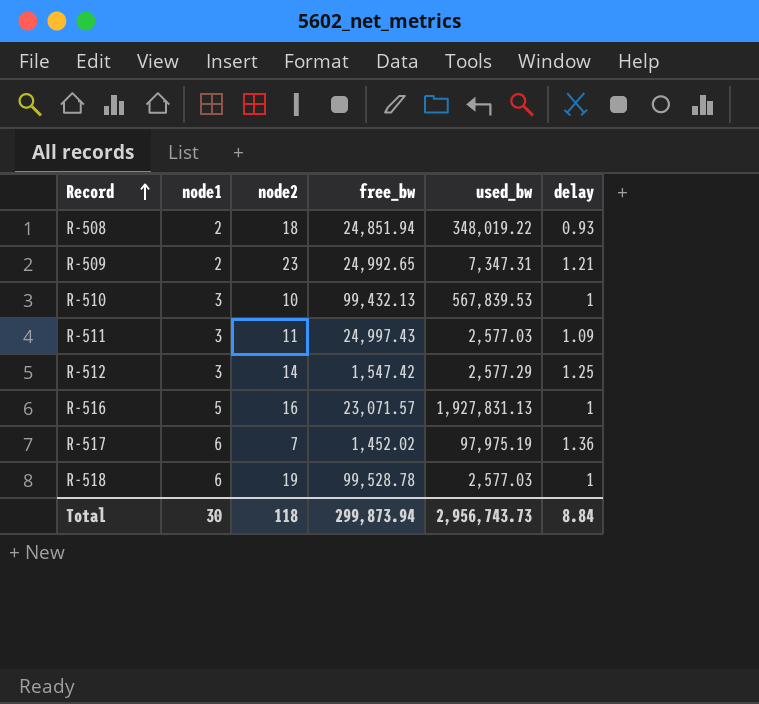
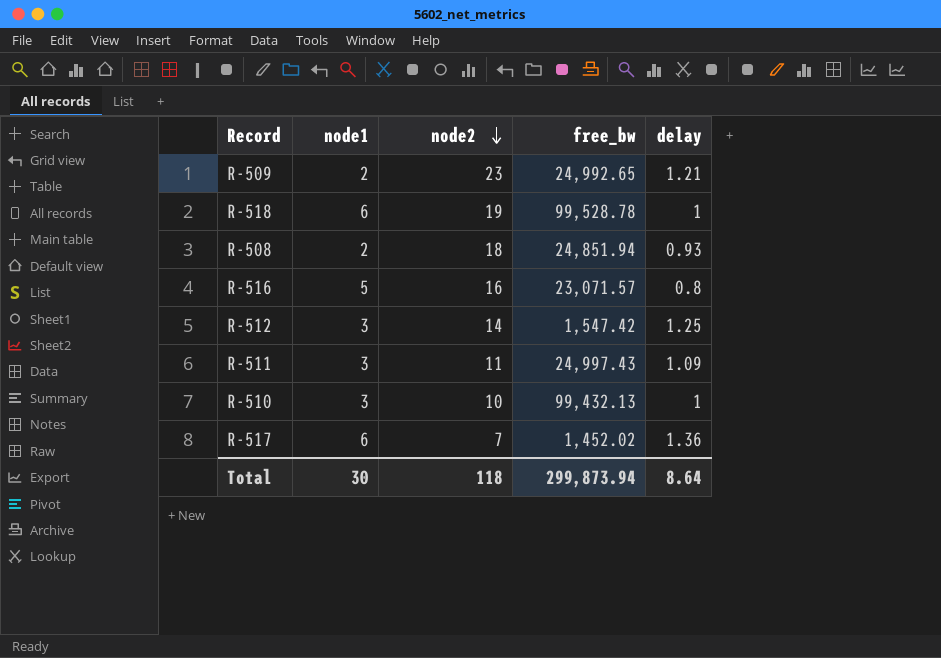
row order: Record ascending -> node2 descending
column used_bw | position: 5 -> none
R-516 | delay: 1 -> 0.8
Total | delay: 8.84 -> 8.64

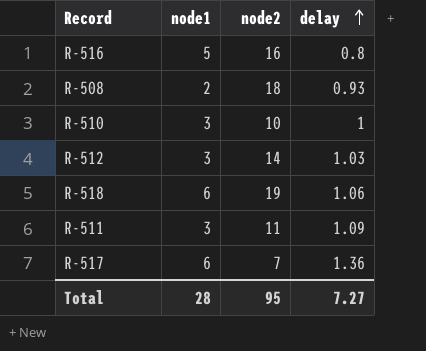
row order: node2 descending -> delay ascending
column free_bw | position: 4 -> none
row R-509: 2 | 23 | 24,992.65 | 1.21 -> none
R-512 | delay: 1.25 -> 1.03
R-518 | delay: 1 -> 1.06
Total | node1: 30 -> 28
Total | node2: 118 -> 95
Total | delay: 8.64 -> 7.27

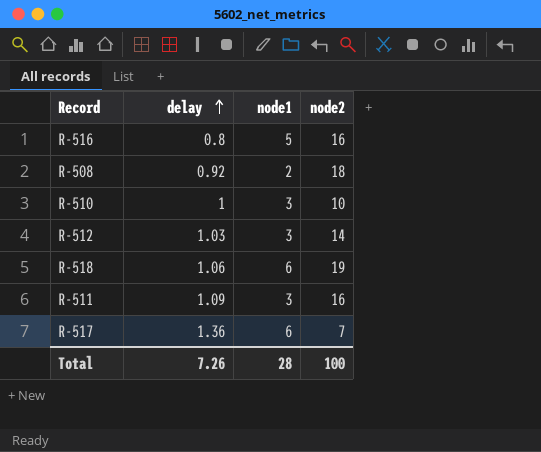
column delay | position: 4 -> 2
R-508 | delay: 0.93 -> 0.92
R-511 | node2: 11 -> 16
Total | delay: 7.27 -> 7.26
Total | node2: 95 -> 100

